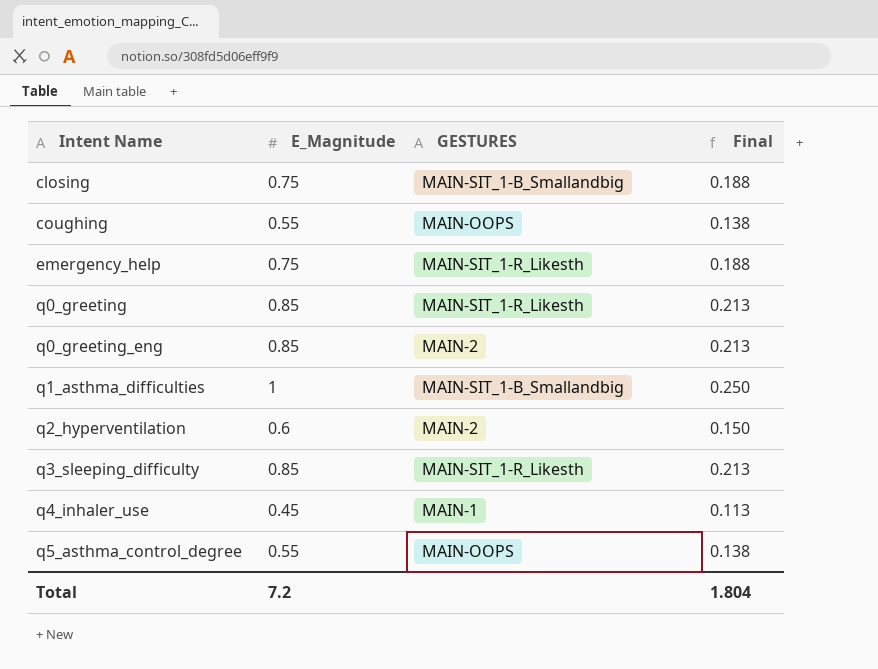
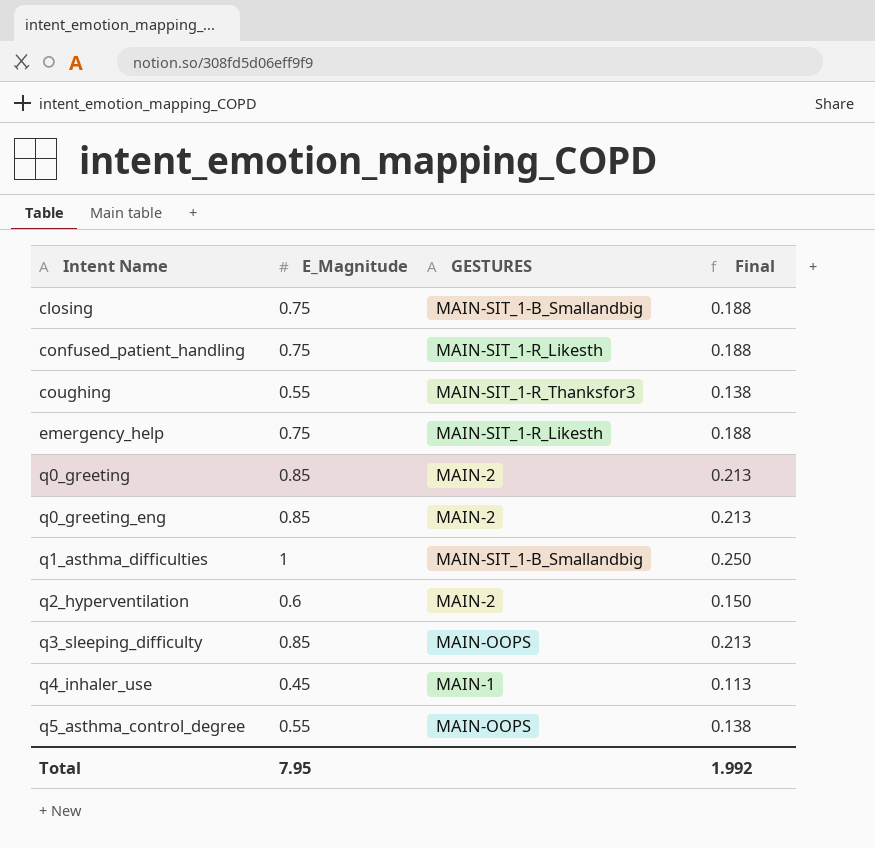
row confused_patient_handling: none -> 0.75 | MAIN-SIT_1-R_Likesth | 0.188
coughing | GESTURES: MAIN-OOPS -> MAIN-SIT_1-R_Thanksfor3
q0_greeting | GESTURES: MAIN-SIT_1-R_Likesth -> MAIN-2
q3_sleeping_difficulty | GESTURES: MAIN-SIT_1-R_Likesth -> MAIN-OOPS
Total | E_Magnitude: 7.2 -> 7.95
Total | Final: 1.804 -> 1.992

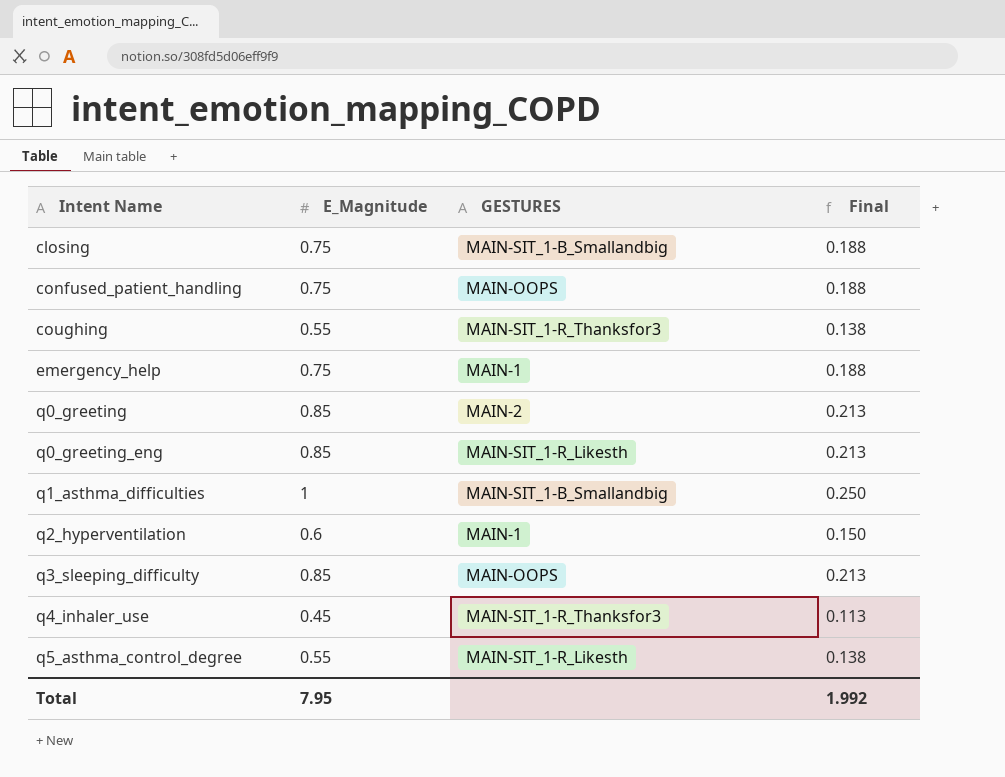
confused_patient_handling | GESTURES: MAIN-SIT_1-R_Likesth -> MAIN-OOPS
emergency_help | GESTURES: MAIN-SIT_1-R_Likesth -> MAIN-1
q0_greeting_eng | GESTURES: MAIN-2 -> MAIN-SIT_1-R_Likesth
q2_hyperventilation | GESTURES: MAIN-2 -> MAIN-1
q4_inhaler_use | GESTURES: MAIN-1 -> MAIN-SIT_1-R_Thanksfor3
q5_asthma_control_degree | GESTURES: MAIN-OOPS -> MAIN-SIT_1-R_Likesth

